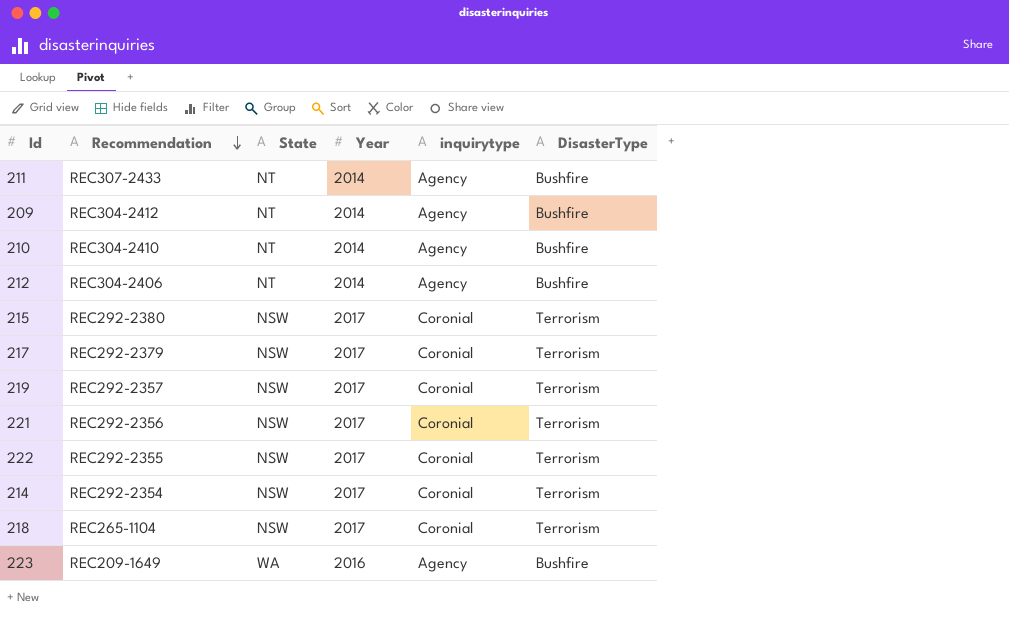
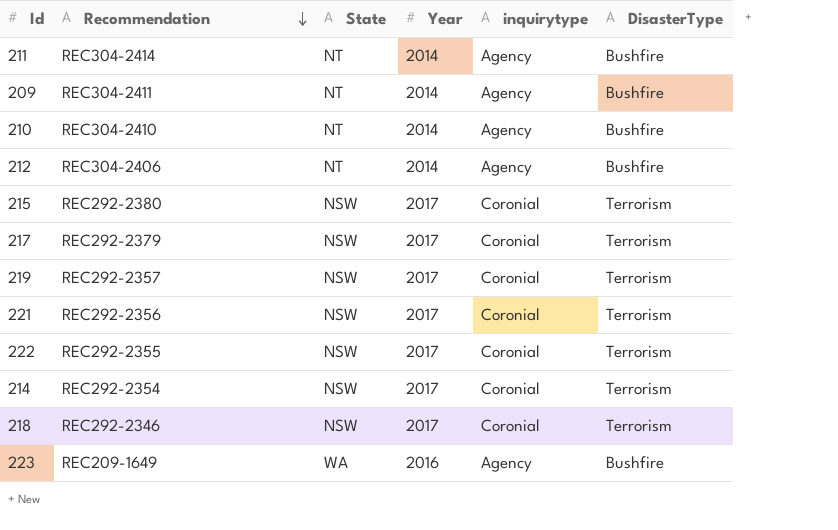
211 | Recommendation: REC307-2433 -> REC304-2414
209 | Recommendation: REC304-2412 -> REC304-2411
218 | Recommendation: REC265-1104 -> REC292-2346

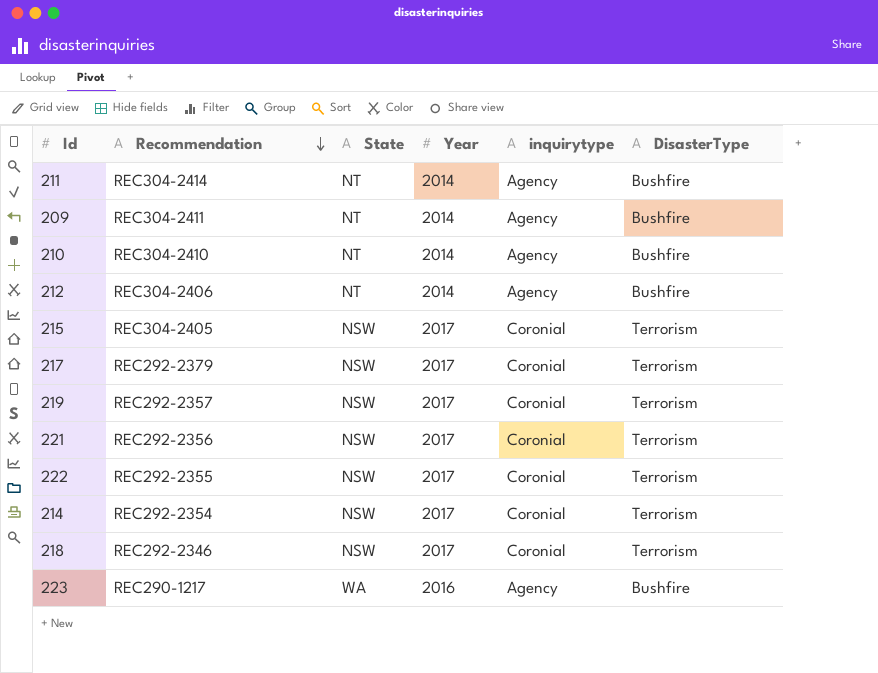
215 | Recommendation: REC292-2380 -> REC304-2405
223 | Recommendation: REC209-1649 -> REC290-1217

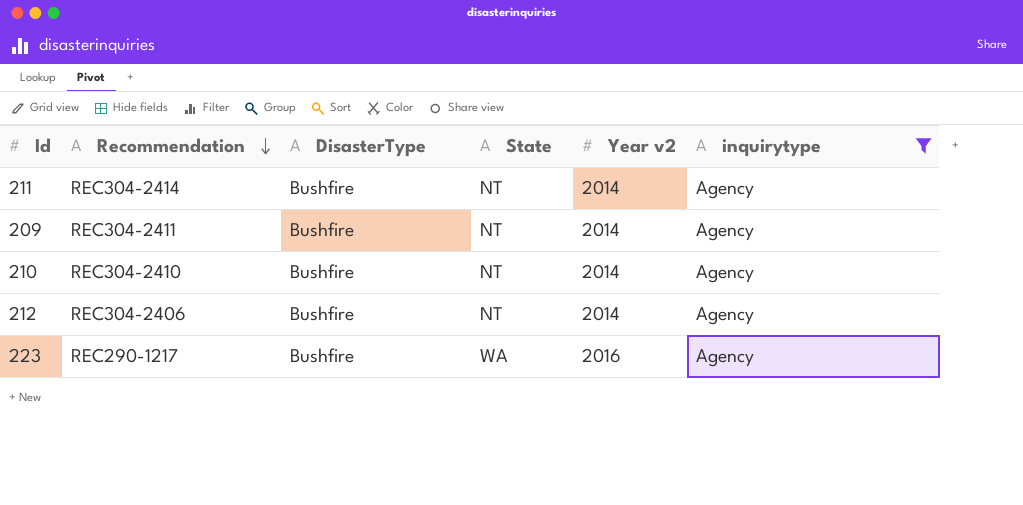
filter: none -> inquirytype = Agency
column DisasterType | position: 6 -> 3
column name: Year -> Year v2

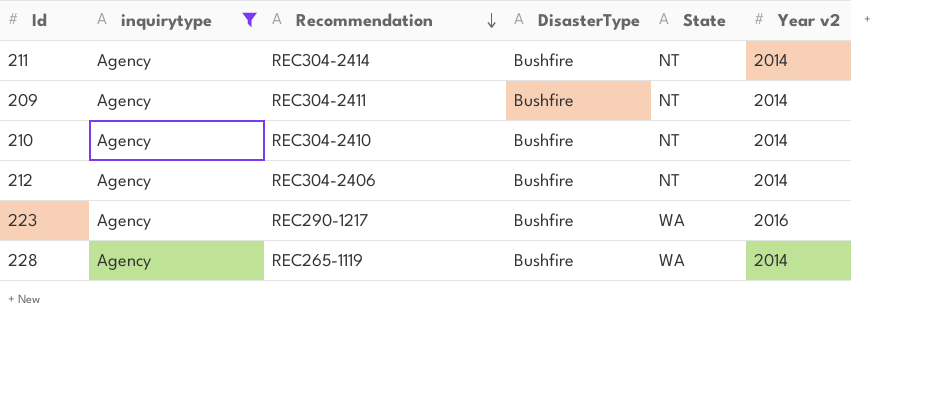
column inquirytype | position: 6 -> 2
row 228: none -> Agency | REC265-1119 | Bushfire | WA | 2014

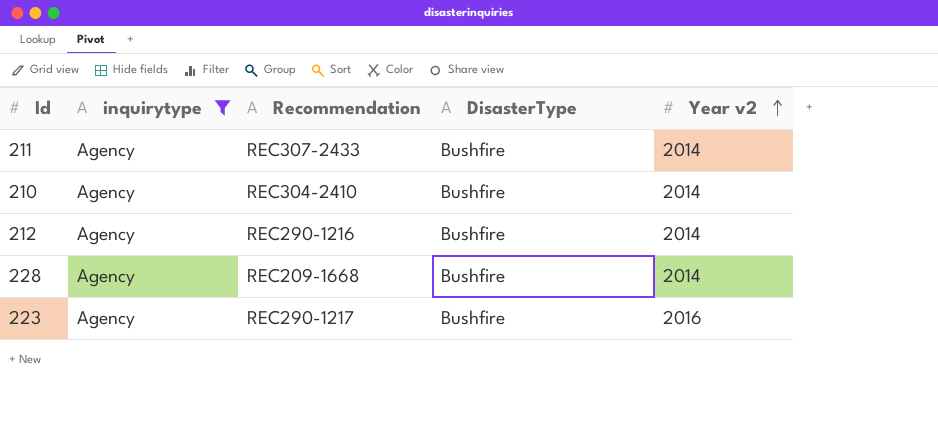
row order: Recommendation descending -> Year v2 ascending
column State | position: 5 -> none
row 209: Agency | REC304-2411 | Bushfire | NT | 2014 -> none
211 | Recommendation: REC304-2414 -> REC307-2433
212 | Recommendation: REC304-2406 -> REC290-1216
228 | Recommendation: REC265-1119 -> REC209-1668

